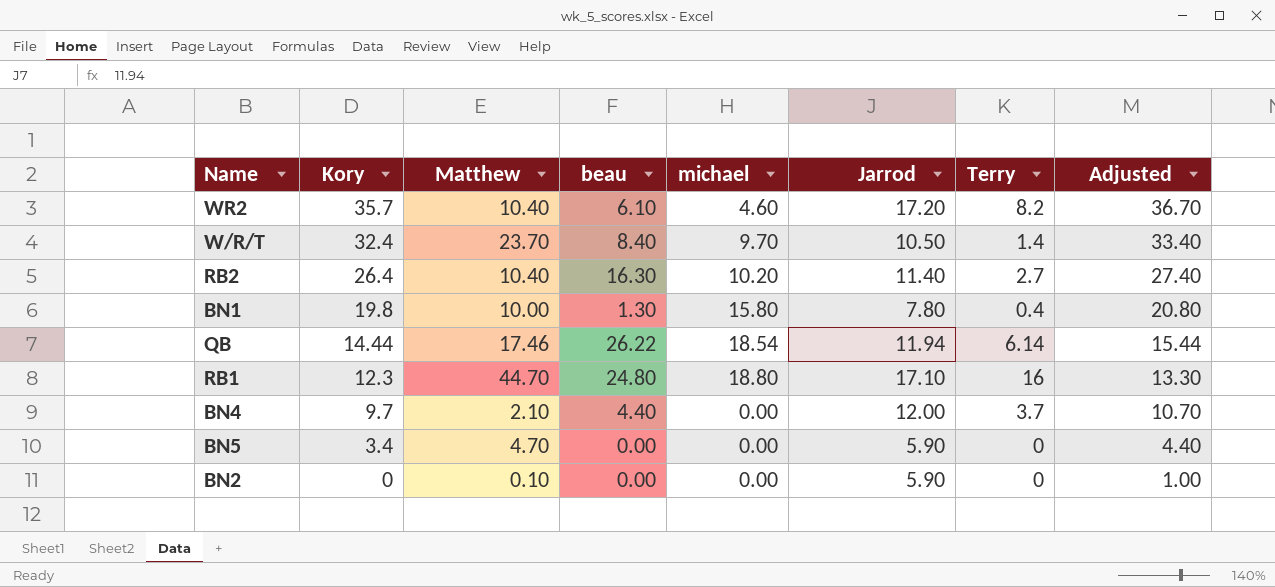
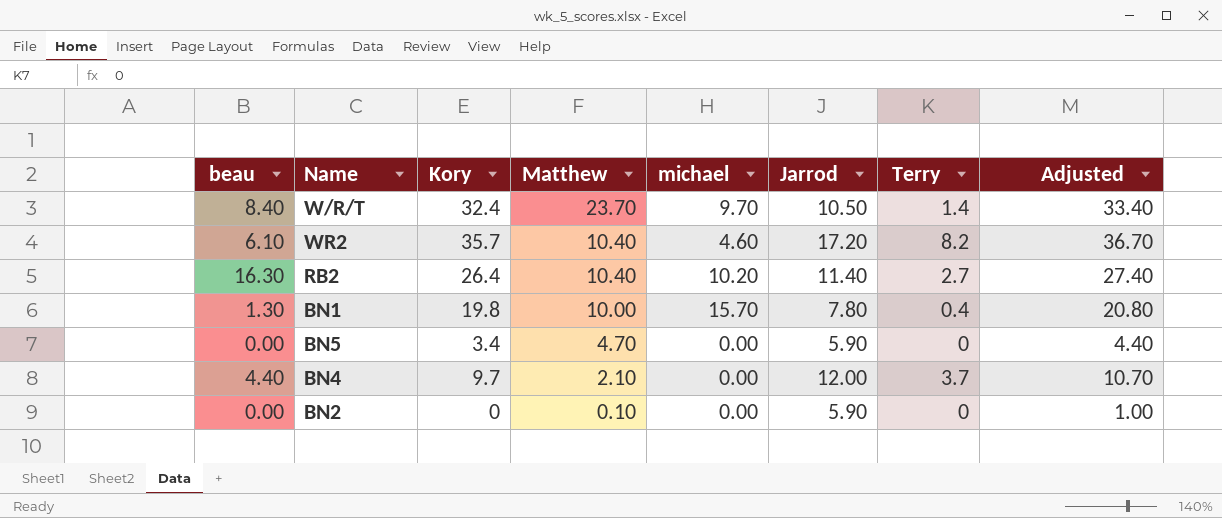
row order: Kory descending -> Matthew descending
column beau | position: 4 -> 1
row QB: 14.44 | 17.46 | 26.22 | 18.54 | 11.94 | 6.14 | 15.44 -> none
row RB1: 12.3 | 44.70 | 24.80 | 18.80 | 17.10 | 16 | 13.30 -> none
BN1 | michael: 15.80 -> 15.70

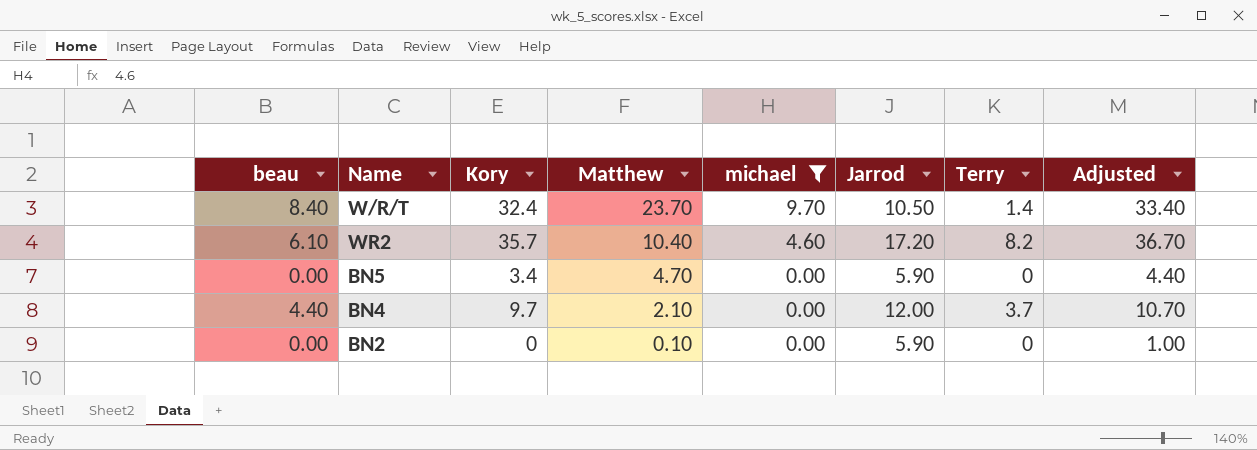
filter: none -> michael <= 9.70

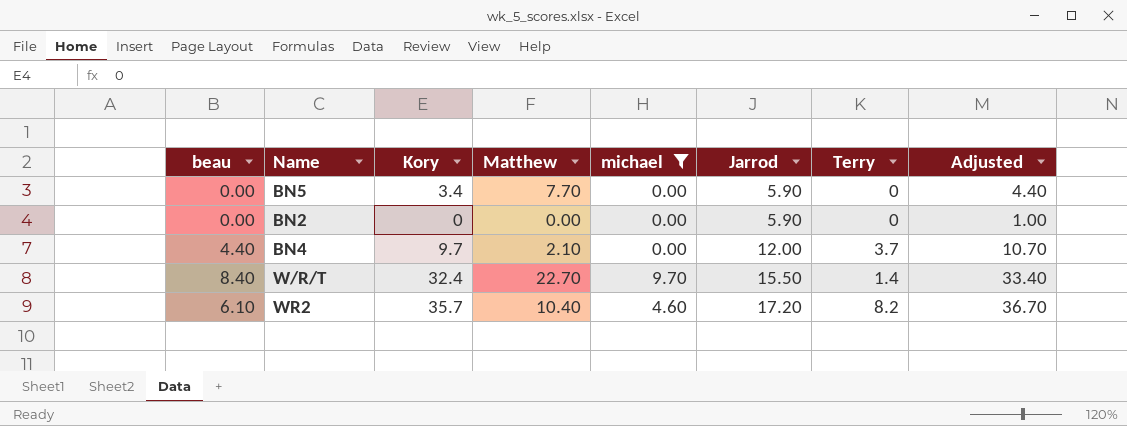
row order: Matthew descending -> Jarrod ascending
BN5 | Matthew: 4.70 -> 7.70
BN2 | Matthew: 0.10 -> 0.00
W/R/T | Matthew: 23.70 -> 22.70
W/R/T | Jarrod: 10.50 -> 15.50

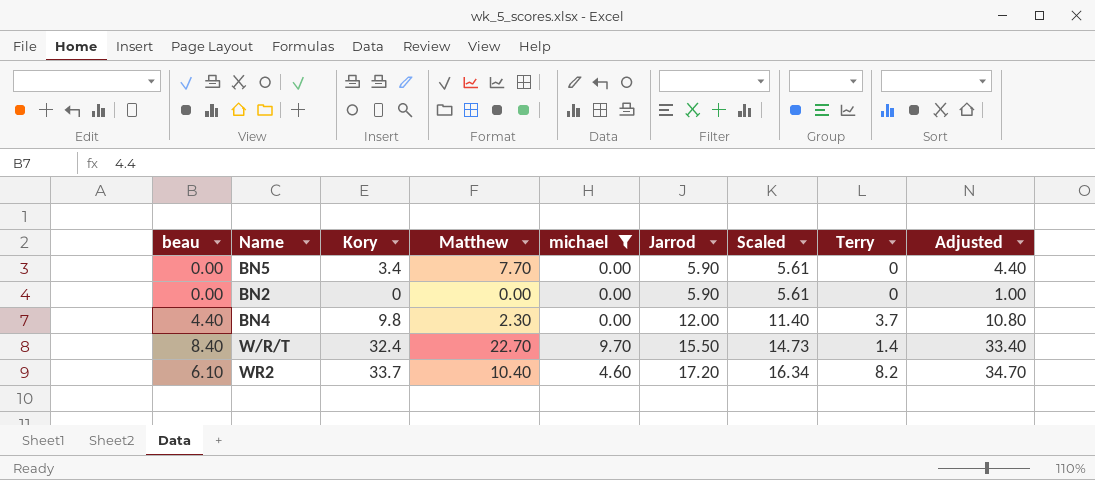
column Scaled | formula: none -> [Jarrod] * 0.95
BN4 | Kory: 9.7 -> 9.8
BN4 | Matthew: 2.10 -> 2.30
BN4 | Adjusted: 10.70 -> 10.80
WR2 | Kory: 35.7 -> 33.7
WR2 | Adjusted: 36.70 -> 34.70

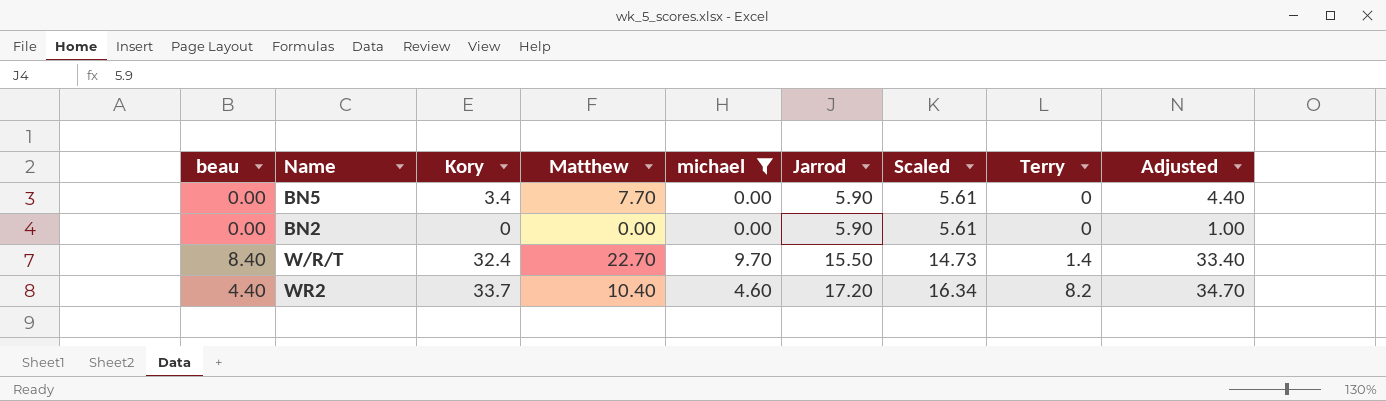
row BN4: 4.40 | 9.8 | 2.30 | 0.00 | 12.00 | 11.40 | 3.7 | 10.80 -> none
WR2 | beau: 6.10 -> 4.40

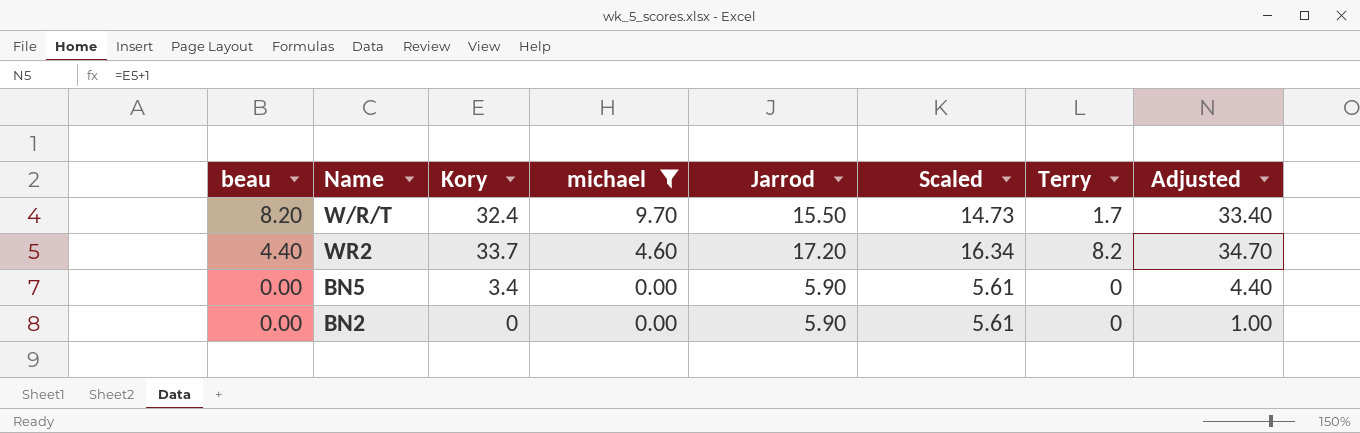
row order: Jarrod ascending -> beau descending
column Matthew | position: 4 -> none
W/R/T | beau: 8.40 -> 8.20
W/R/T | Terry: 1.4 -> 1.7

